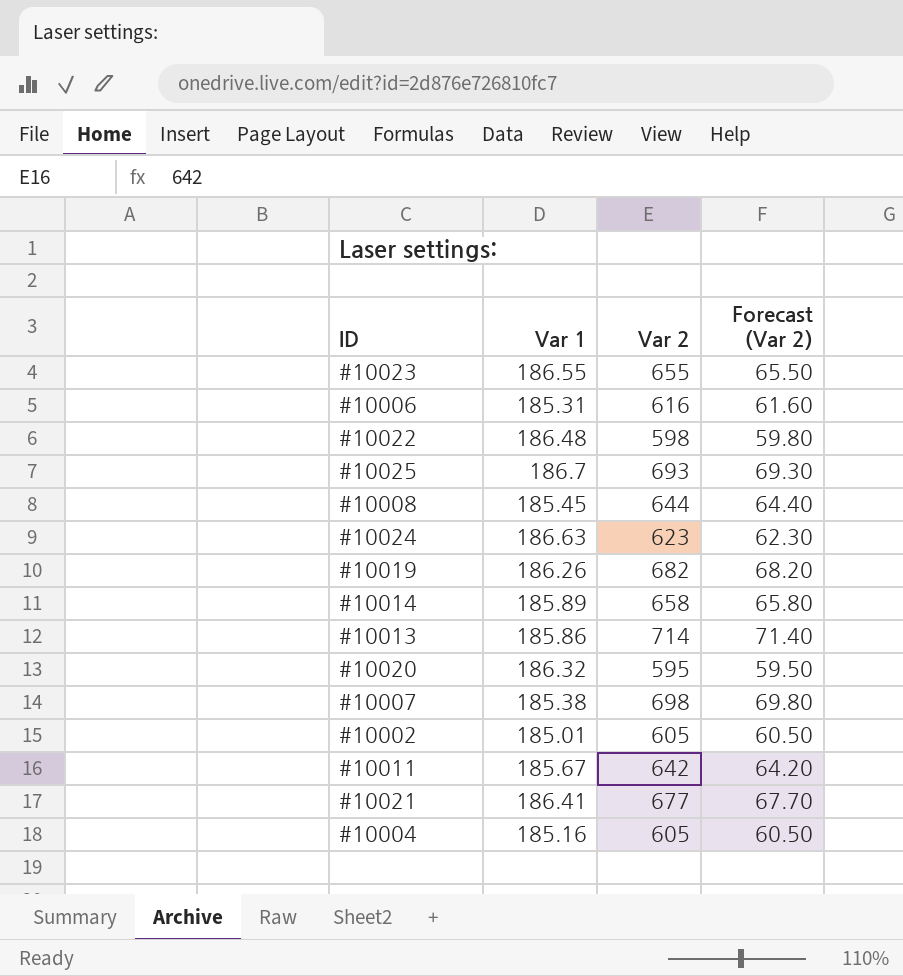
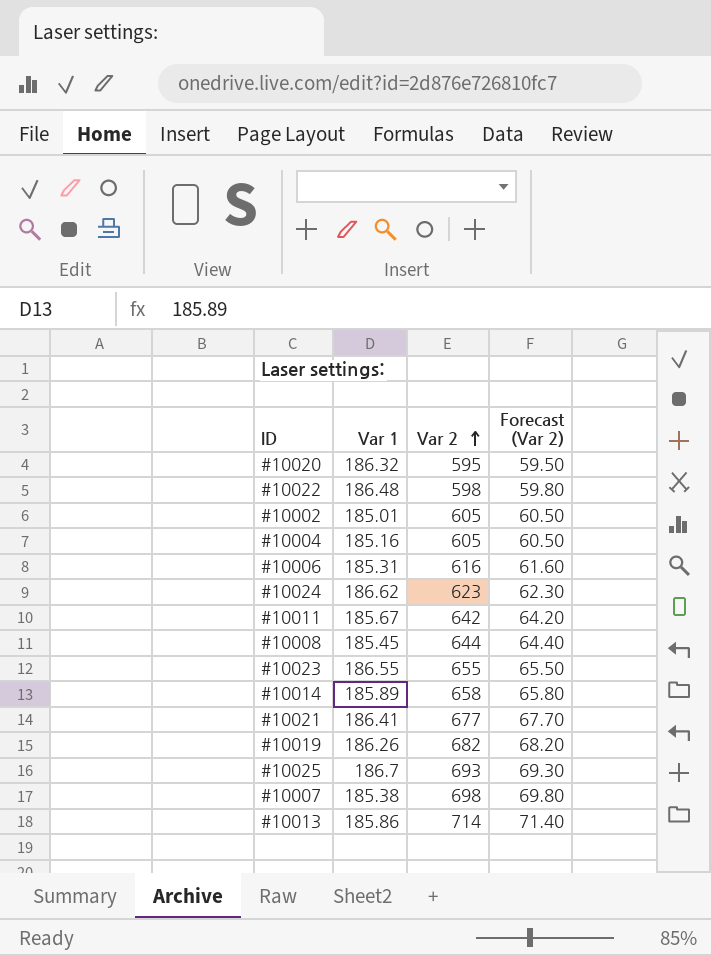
row order: none -> Var 2 ascending
#10024 | Var 1: 186.63 -> 186.62

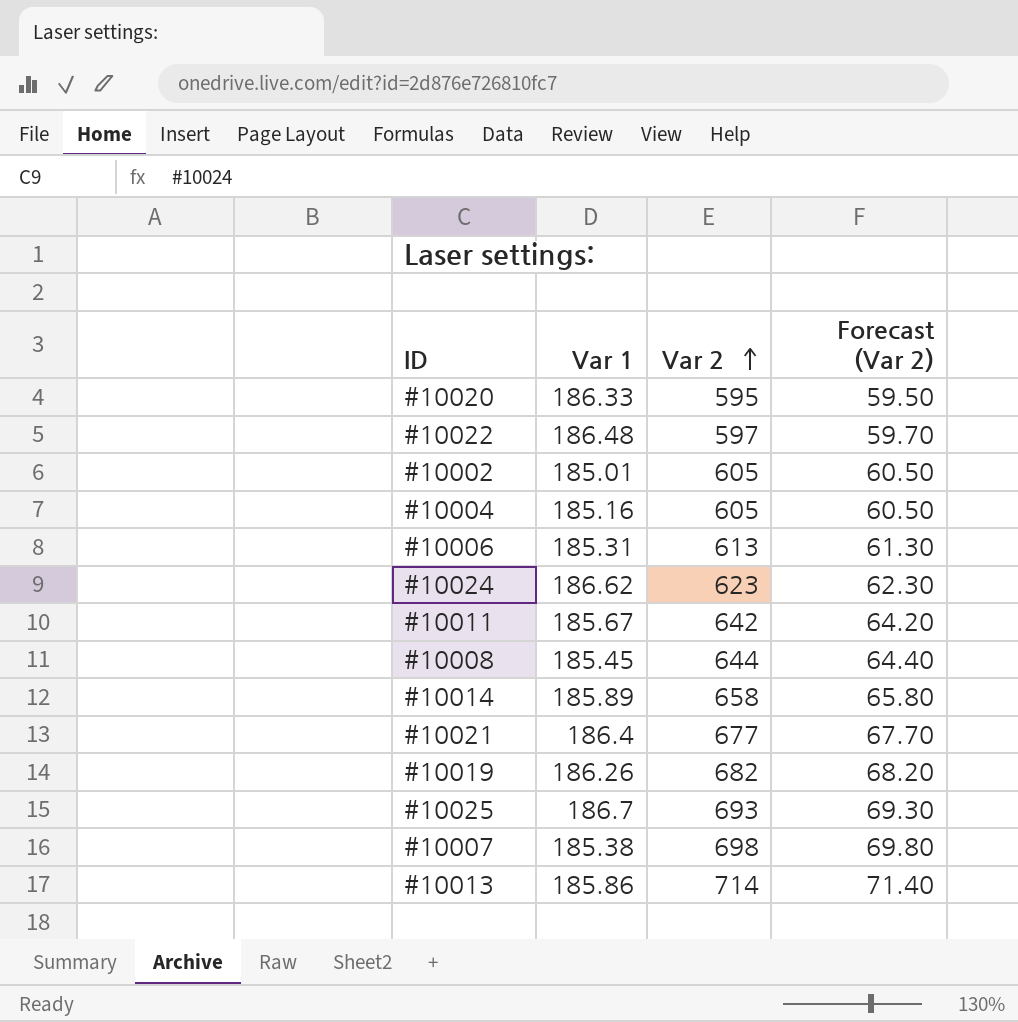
row #10023: 186.55 | 655 | 65.50 -> none
#10020 | Var 1: 186.32 -> 186.33
#10022 | Var 2: 598 -> 597
#10022 | Forecast (Var 2): 59.80 -> 59.70
#10006 | Var 2: 616 -> 613
#10006 | Forecast (Var 2): 61.60 -> 61.30
#10021 | Var 1: 186.41 -> 186.4

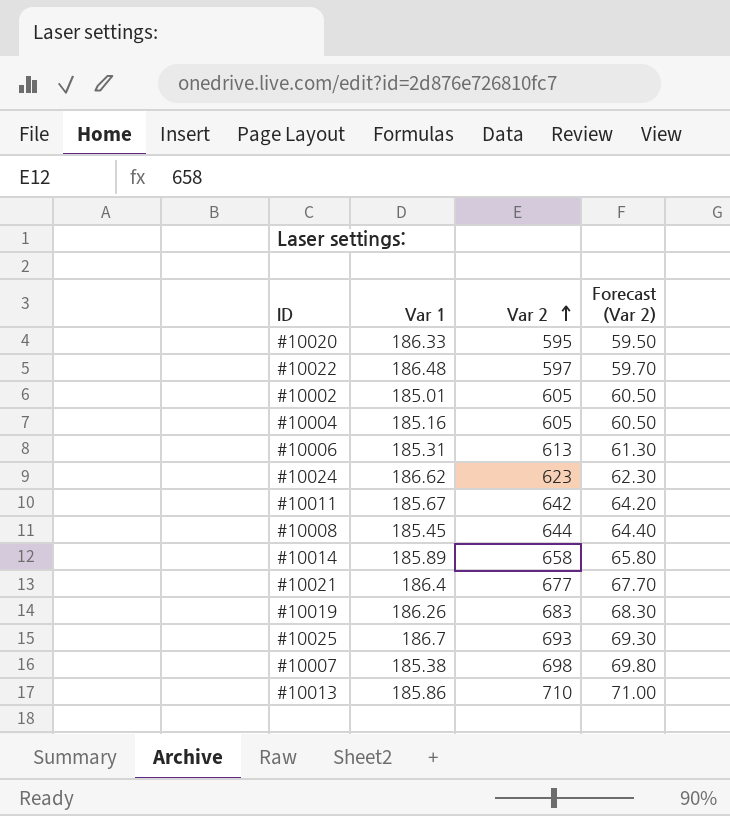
#10019 | Var 2: 682 -> 683
#10019 | Forecast (Var 2): 68.20 -> 68.30
#10013 | Var 2: 714 -> 710
#10013 | Forecast (Var 2): 71.40 -> 71.00

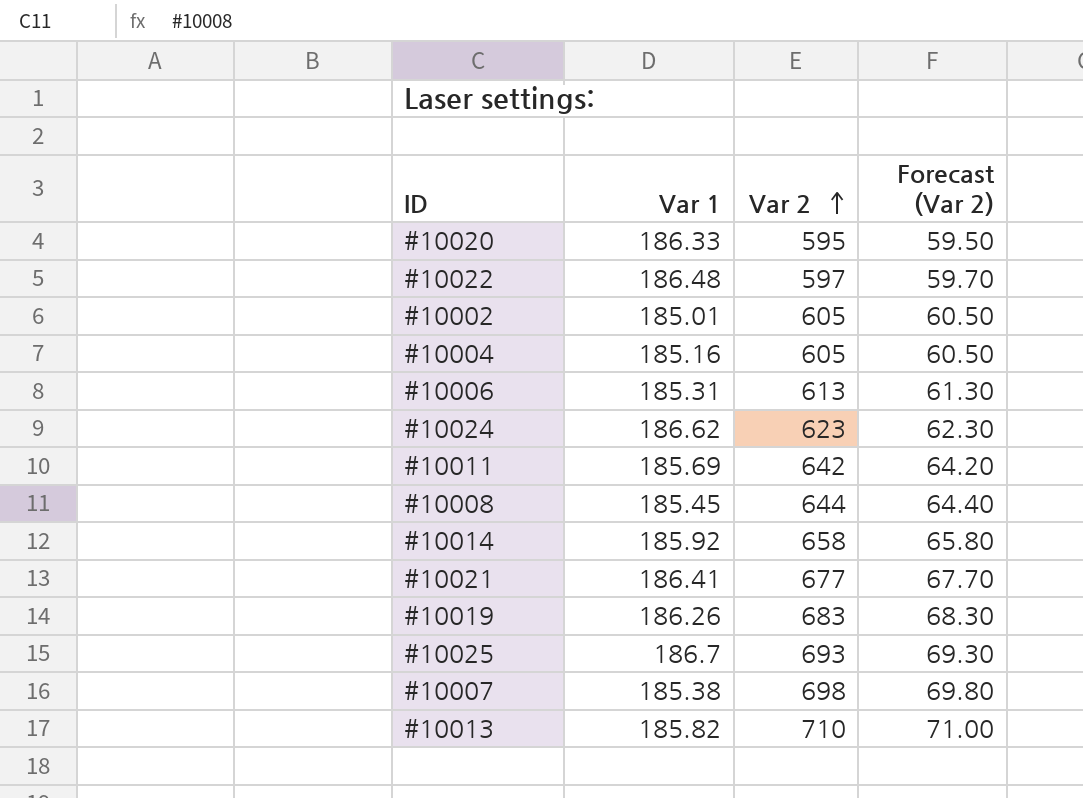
#10011 | Var 1: 185.67 -> 185.69
#10014 | Var 1: 185.89 -> 185.92
#10021 | Var 1: 186.4 -> 186.41
#10013 | Var 1: 185.86 -> 185.82

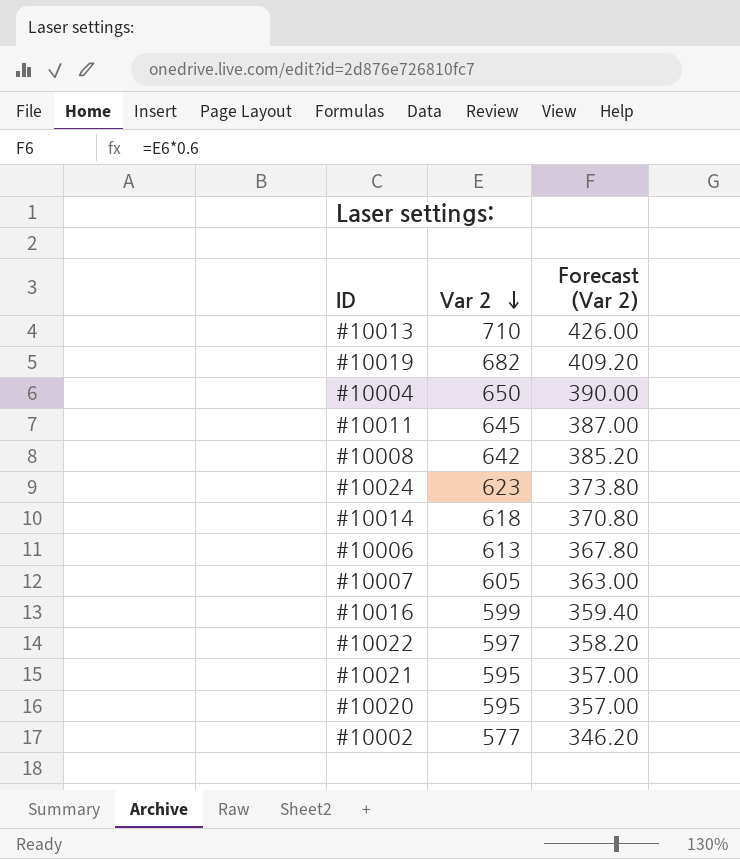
row order: Var 2 ascending -> Var 2 descending
column Var 1 | position: 2 -> none
column Forecast (Var 2) | formula: [Var 2] * 0.1 -> [Var 2] * 0.6
row #10025: 186.7 | 693 | 69.30 -> none
#10019 | Var 2: 683 -> 682
#10004 | Var 2: 605 -> 650
#10011 | Var 2: 642 -> 645
#10008 | Var 2: 644 -> 642
#10014 | Var 2: 658 -> 618
#10007 | Var 2: 698 -> 605
row #10016: none -> 599 | 359.40
#10021 | Var 2: 677 -> 595
#10002 | Var 2: 605 -> 577

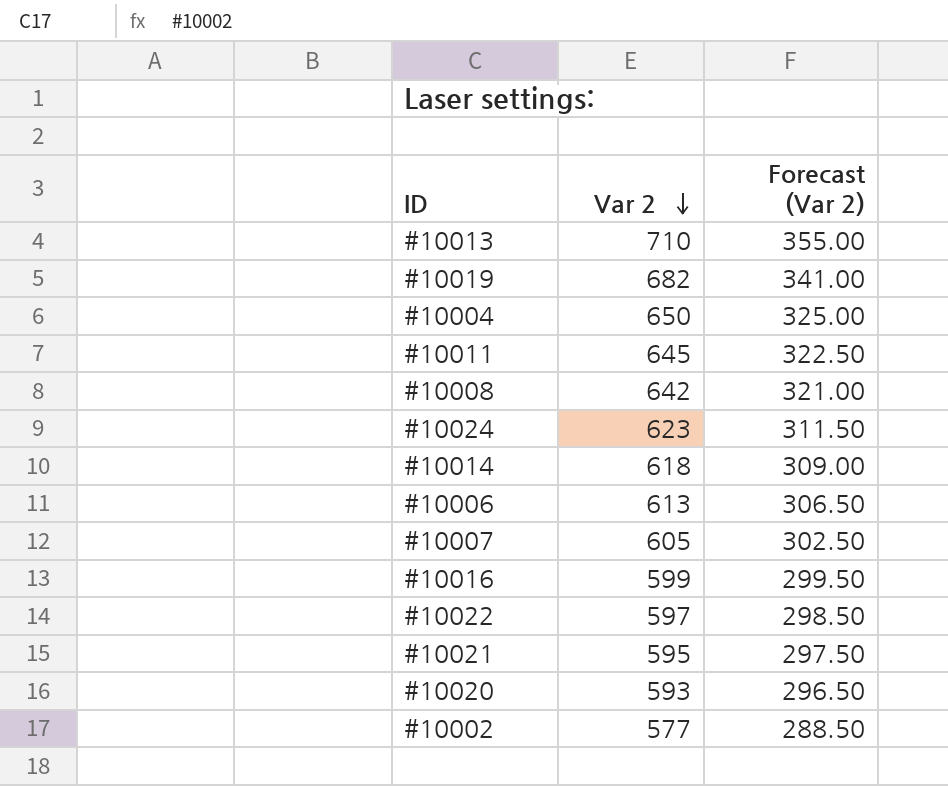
column Forecast (Var 2) | formula: [Var 2] * 0.6 -> [Var 2] * 0.5
#10020 | Var 2: 595 -> 593

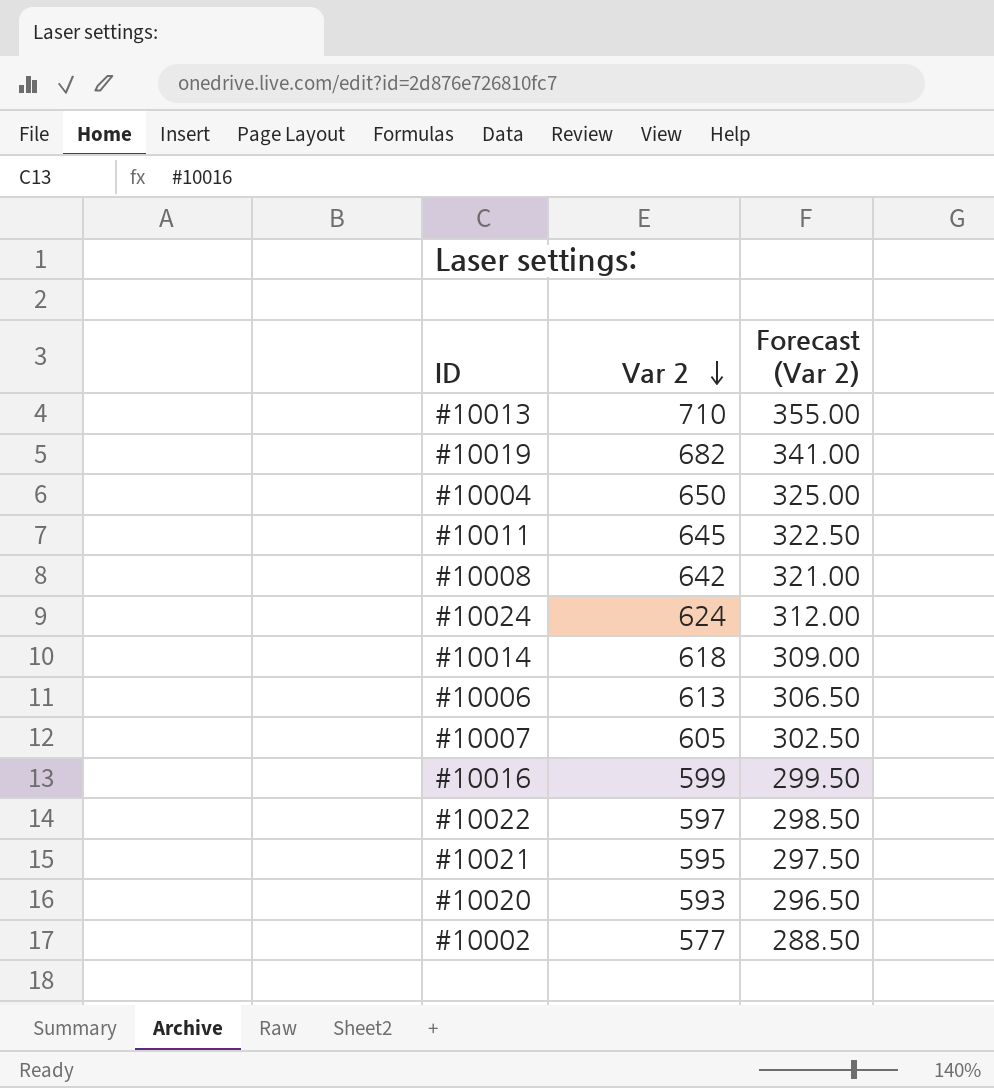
#10024 | Var 2: 623 -> 624
#10024 | Forecast (Var 2): 311.50 -> 312.00

